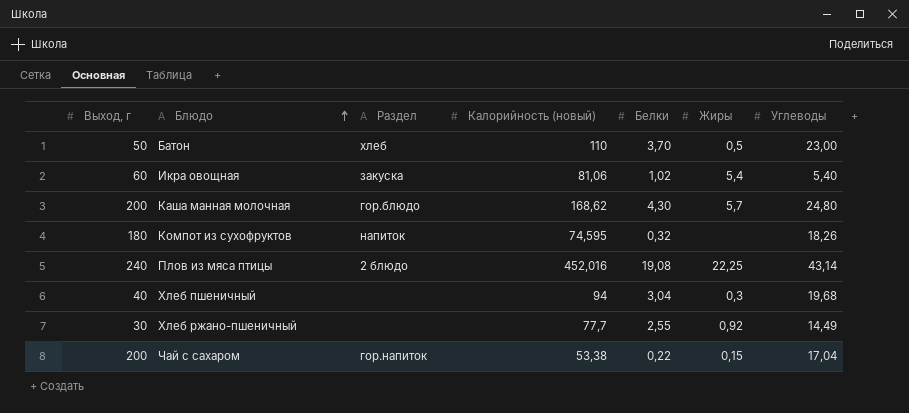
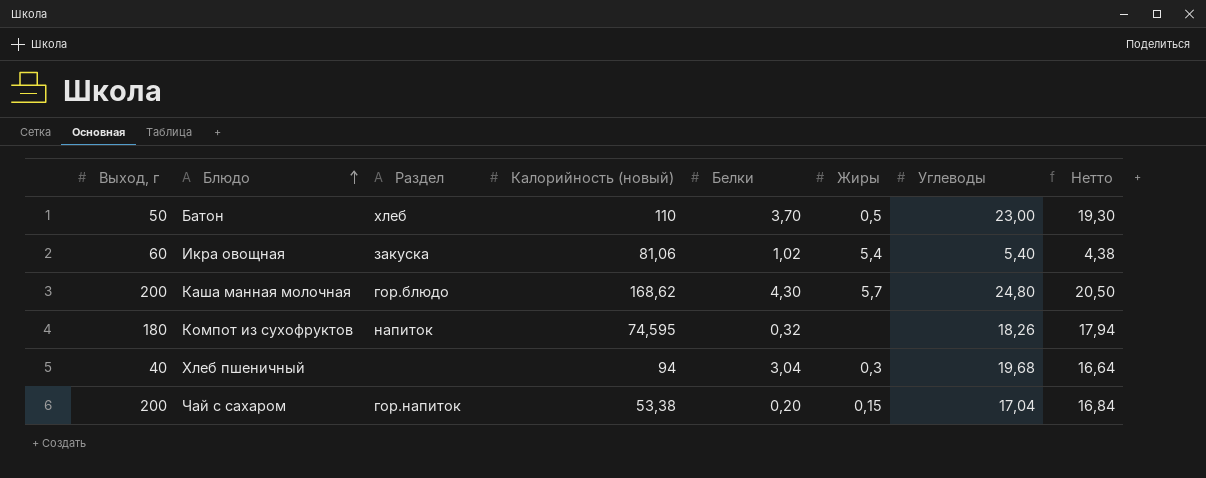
column Нетто | formula: none -> [Углеводы] - [Белки]
row Плов из мяса птицы: 240 | 2 блюдо | 452,016 | 19,08 | 22,25 | 43,14 -> none
row Хлеб ржано-пшеничный: 30 | none | 77,7 | 2,55 | 0,92 | 14,49 -> none
Чай с сахаром | Белки: 0,22 -> 0,20

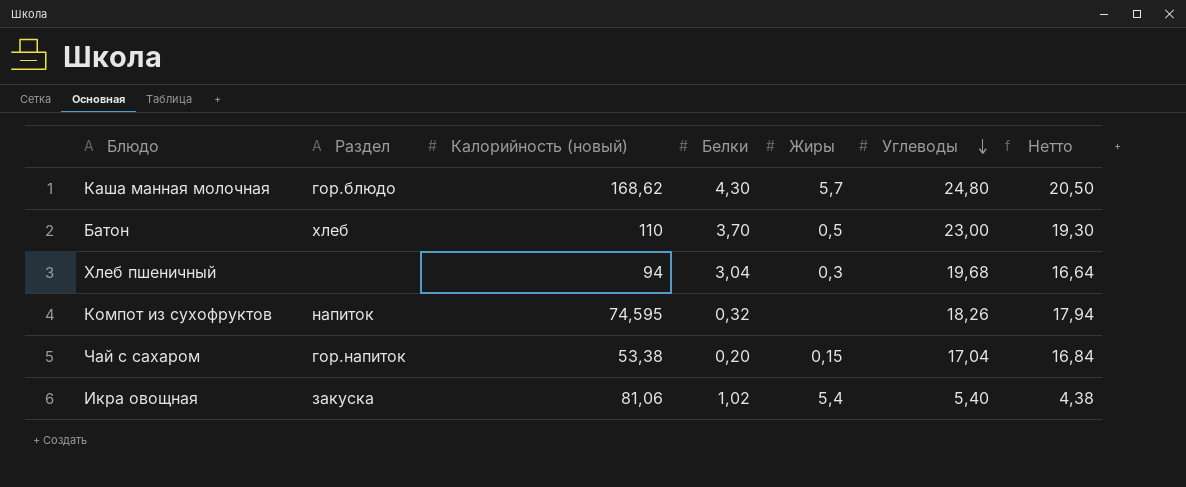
row order: Блюдо ascending -> Углеводы descending
column Выход, г | position: 1 -> none

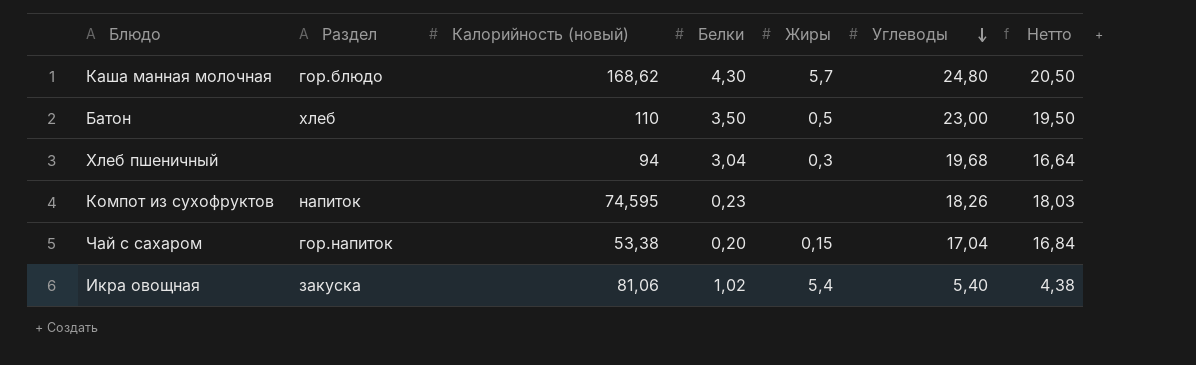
Батон | Белки: 3,70 -> 3,50
Батон | Нетто: 19,30 -> 19,50
Компот из сухофруктов | Белки: 0,32 -> 0,23
Компот из сухофруктов | Нетто: 17,94 -> 18,03

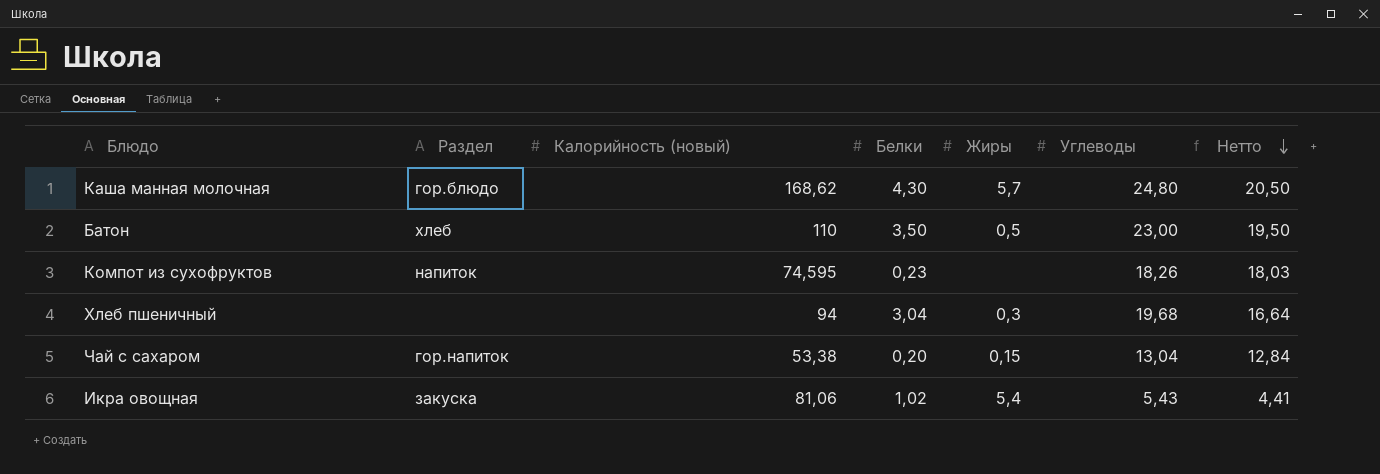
row order: Углеводы descending -> Нетто descending
Чай с сахаром | Углеводы: 17,04 -> 13,04
Чай с сахаром | Нетто: 16,84 -> 12,84
Икра овощная | Углеводы: 5,40 -> 5,43
Икра овощная | Нетто: 4,38 -> 4,41

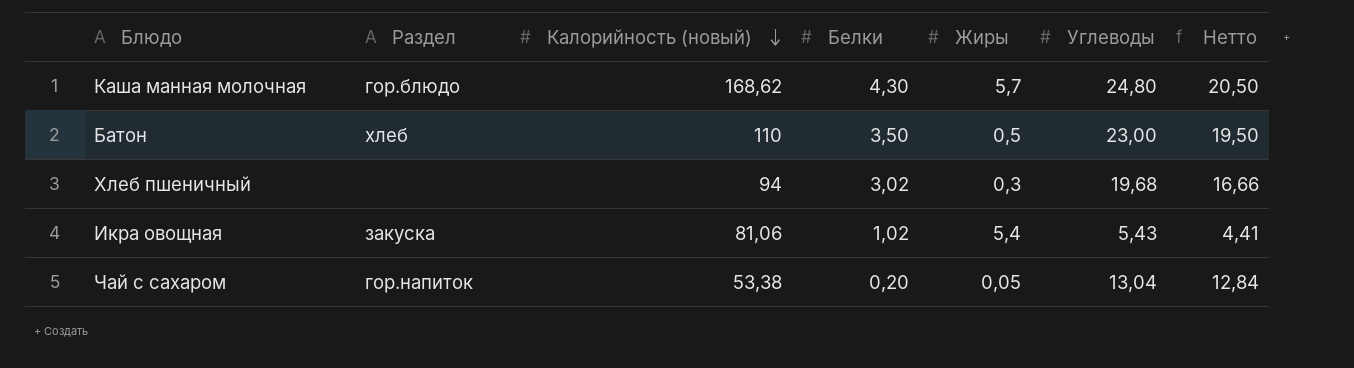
row order: Нетто descending -> Калорийность (новый) descending
row Компот из сухофруктов: напиток | 74,595 | 0,23 | none | 18,26 | 18,03 -> none
Хлеб пшеничный | Белки: 3,04 -> 3,02
Хлеб пшеничный | Нетто: 16,64 -> 16,66
Чай с сахаром | Жиры: 0,15 -> 0,05

